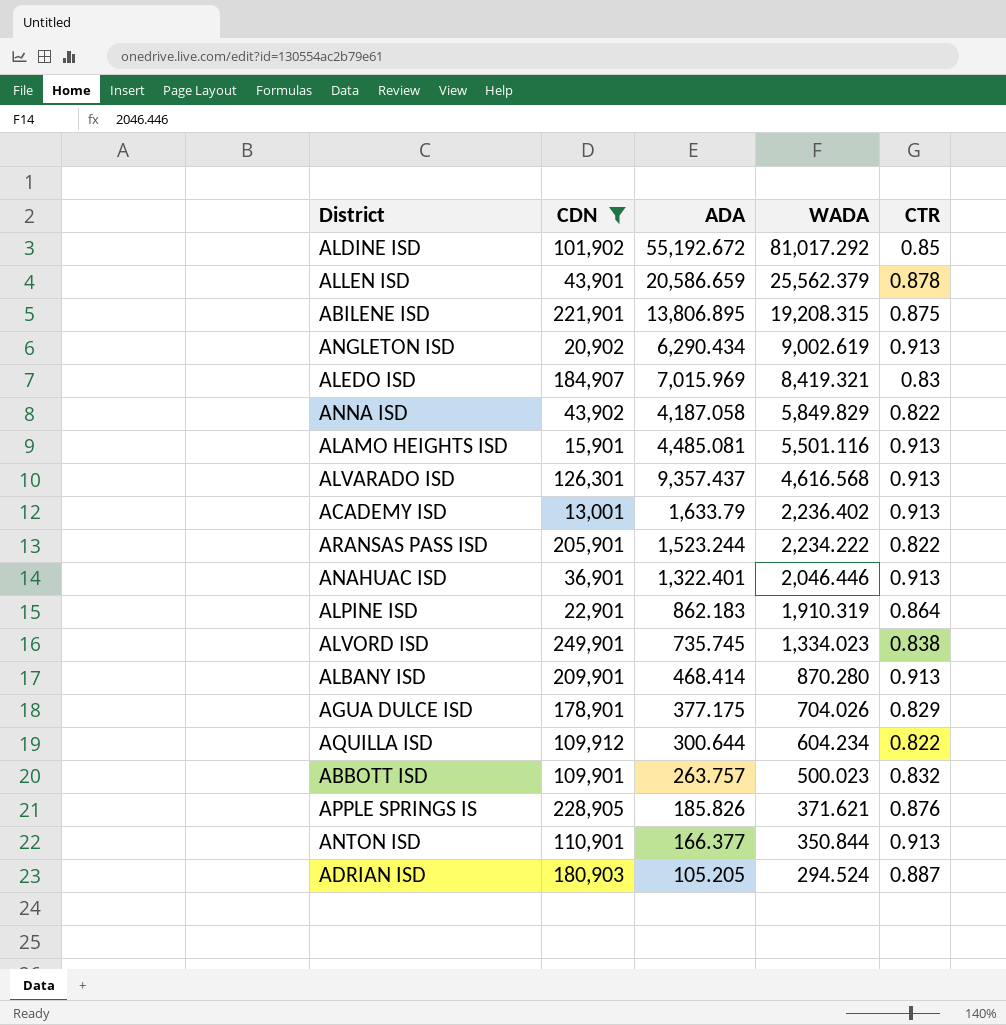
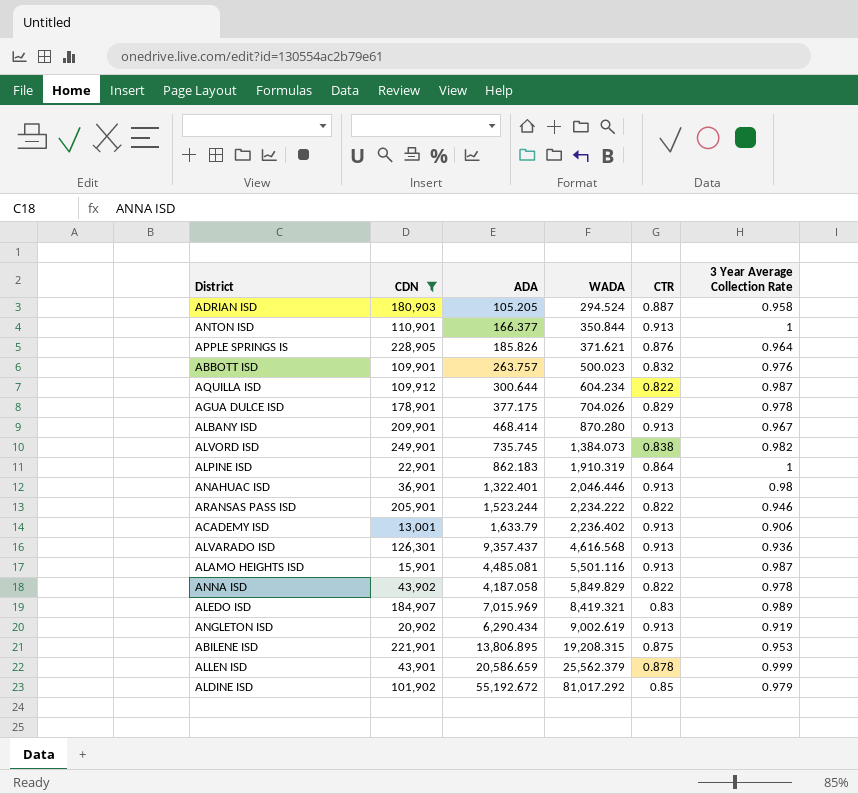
row order: WADA descending -> WADA ascending
column 3 Year Average Collection Rate | position: none -> 6
ALVORD ISD | WADA: 1,334.023 -> 1,384.073

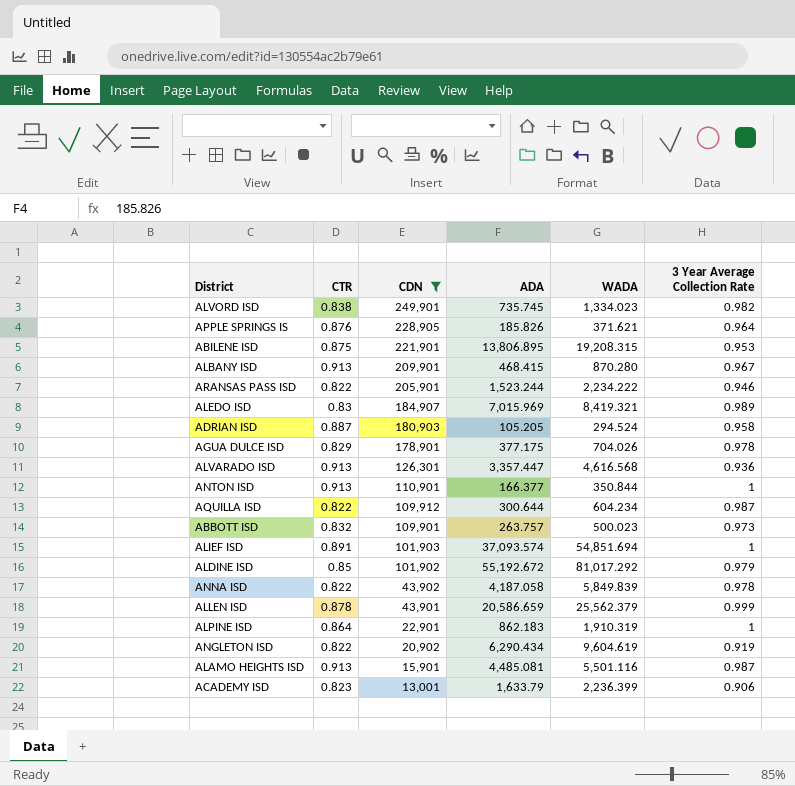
row order: WADA ascending -> CDN descending
column CTR | position: 5 -> 2
row ANAHUAC ISD: 36,901 | 1,322.401 | 2,046.446 | 0.913 | 0.98 -> none
ALVORD ISD | WADA: 1,384.073 -> 1,334.023
ALBANY ISD | ADA: 468.414 -> 468.415
ALVARADO ISD | ADA: 9,357.437 -> 3,357.447
ABBOTT ISD | 3 Year Average Collection Rate: 0.976 -> 0.973
row ALIEF ISD: none -> 0.891 | 101,903 | 37,093.574 | 54,851.694 | 1
ANNA ISD | WADA: 5,849.829 -> 5,849.839
ANGLETON ISD | CTR: 0.913 -> 0.822
ANGLETON ISD | WADA: 9,002.619 -> 9,604.619
ACADEMY ISD | CTR: 0.913 -> 0.823
ACADEMY ISD | WADA: 2,236.402 -> 2,236.399

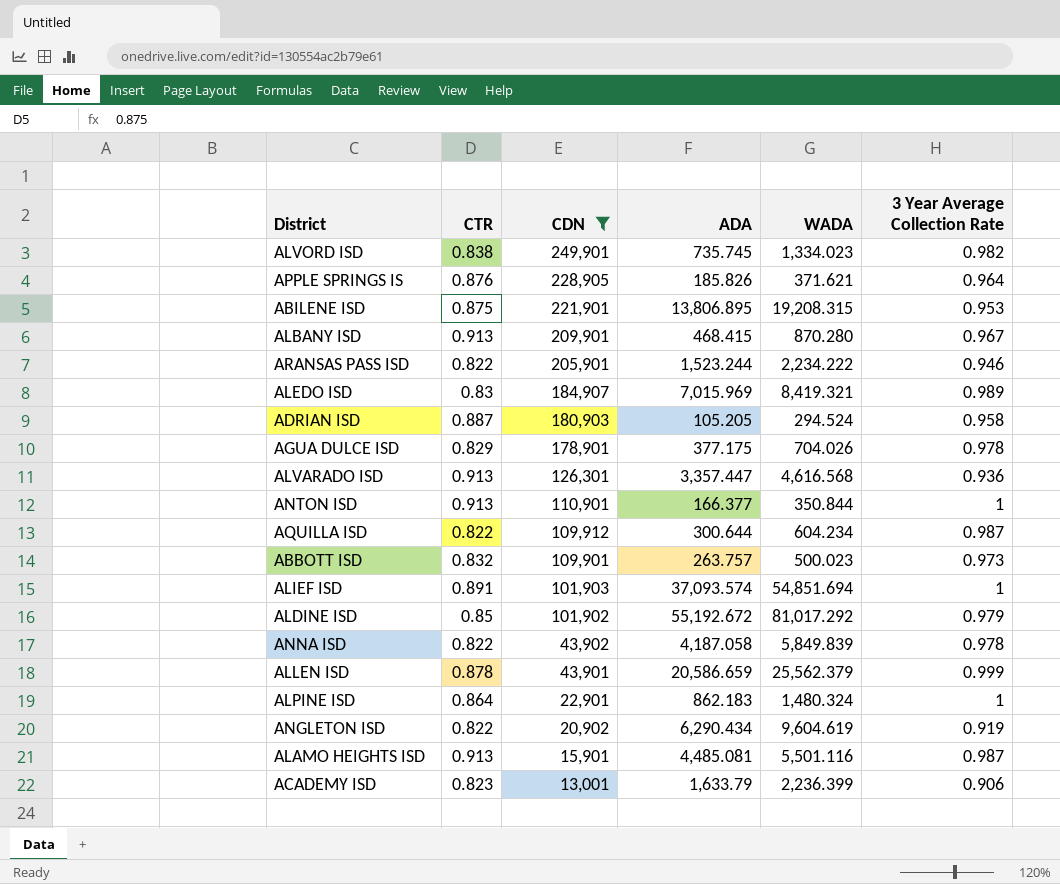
ALPINE ISD | WADA: 1,910.319 -> 1,480.324

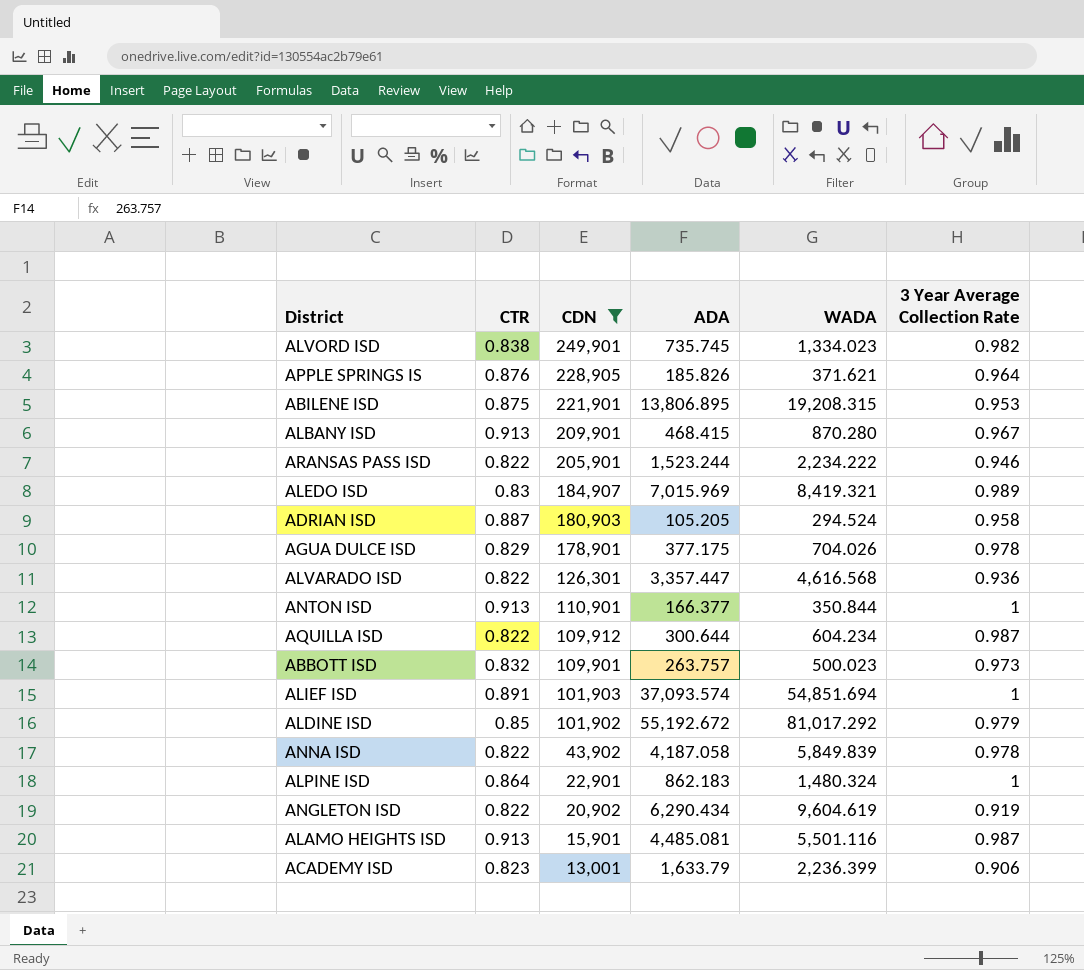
row ALLEN ISD: 0.878 | 43,901 | 20,586.659 | 25,562.379 | 0.999 -> none
ALVARADO ISD | CTR: 0.913 -> 0.822

